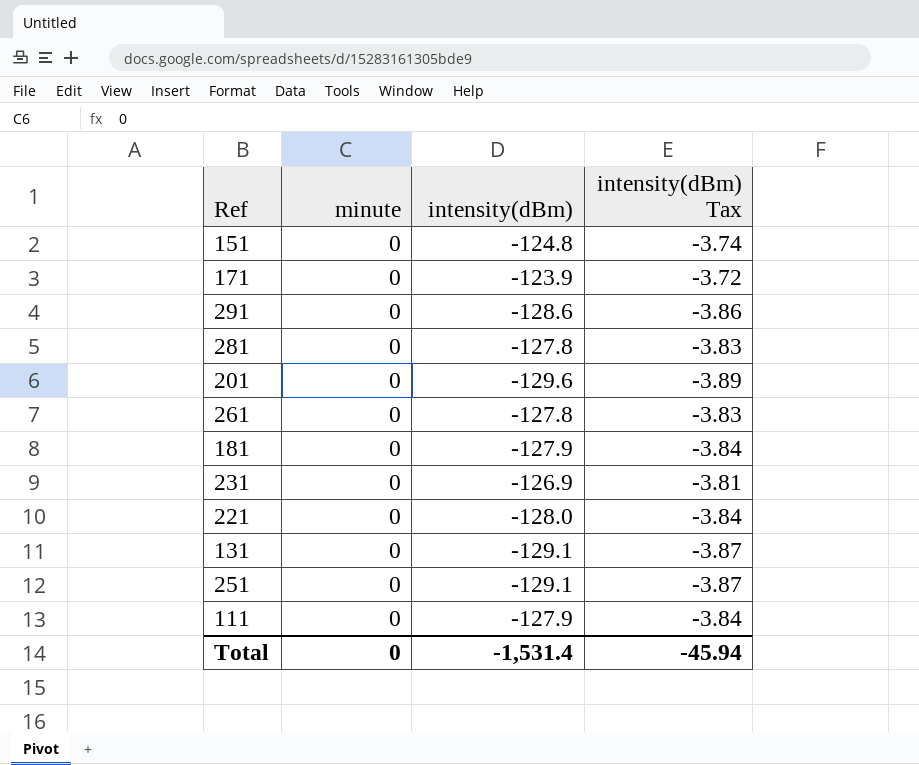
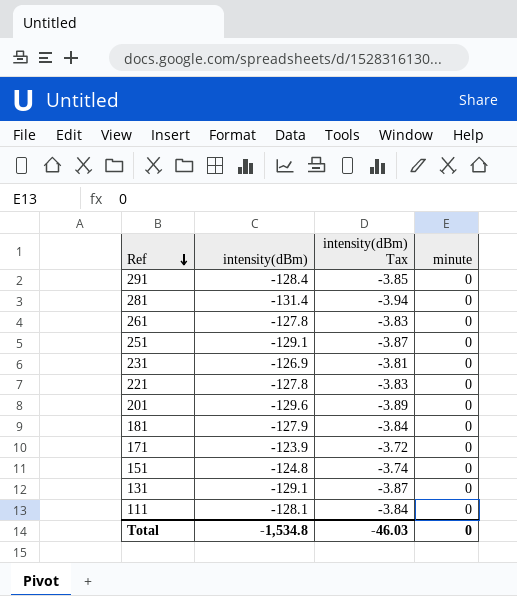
row order: none -> Ref descending
column minute | position: 2 -> 4
291 | intensity(dBm): -128.6 -> -128.4
291 | intensity(dBm) Tax: -3.86 -> -3.85
281 | intensity(dBm): -127.8 -> -131.4
281 | intensity(dBm) Tax: -3.83 -> -3.94
221 | intensity(dBm): -128.0 -> -127.8
221 | intensity(dBm) Tax: -3.84 -> -3.83
111 | intensity(dBm): -127.9 -> -128.1
Total | intensity(dBm): -1,531.4 -> -1,534.8
Total | intensity(dBm) Tax: -45.94 -> -46.03

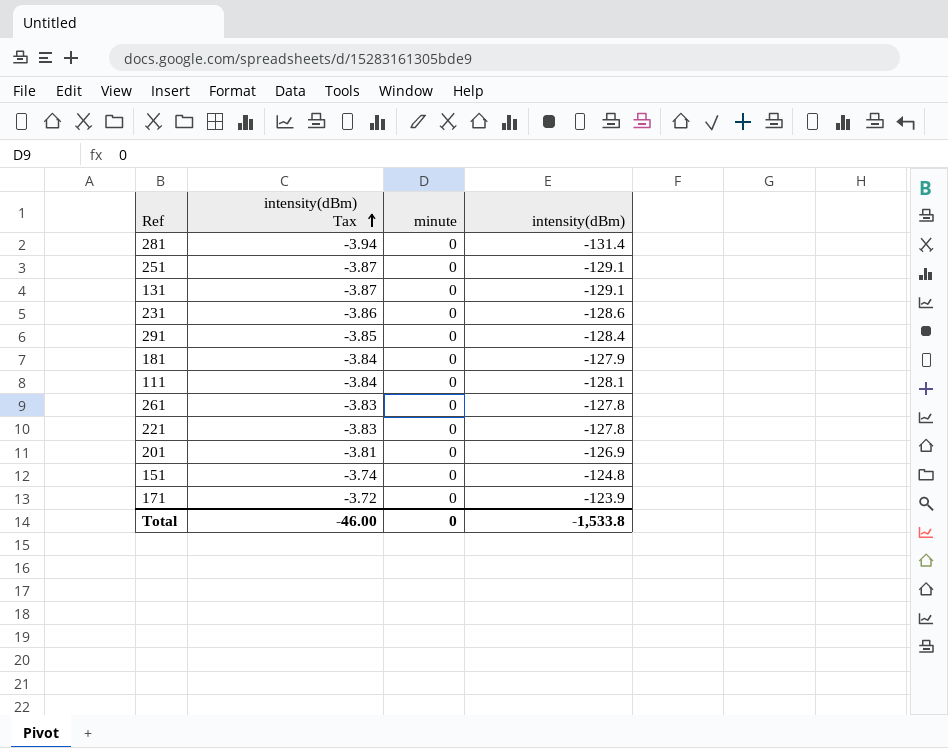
row order: Ref descending -> intensity(dBm) Tax ascending
column intensity(dBm) | position: 2 -> 4
231 | intensity(dBm) Tax: -3.81 -> -3.86
231 | intensity(dBm): -126.9 -> -128.6
201 | intensity(dBm) Tax: -3.89 -> -3.81
201 | intensity(dBm): -129.6 -> -126.9
Total | intensity(dBm) Tax: -46.03 -> -46.00
Total | intensity(dBm): -1,534.8 -> -1,533.8

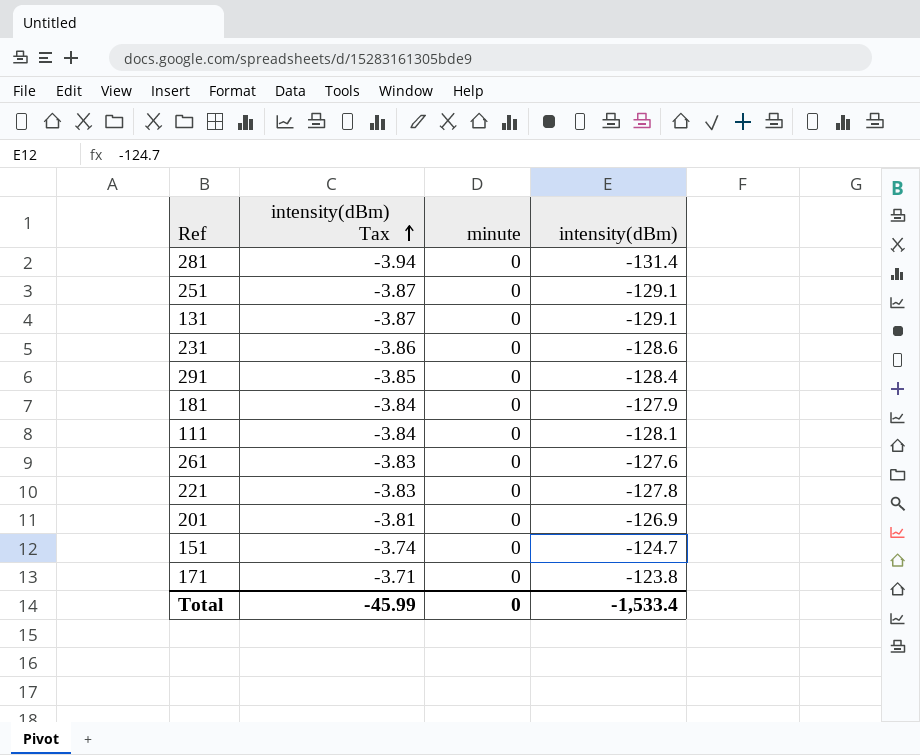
261 | intensity(dBm): -127.8 -> -127.6
151 | intensity(dBm): -124.8 -> -124.7
171 | intensity(dBm) Tax: -3.72 -> -3.71
171 | intensity(dBm): -123.9 -> -123.8
Total | intensity(dBm) Tax: -46.00 -> -45.99
Total | intensity(dBm): -1,533.8 -> -1,533.4

